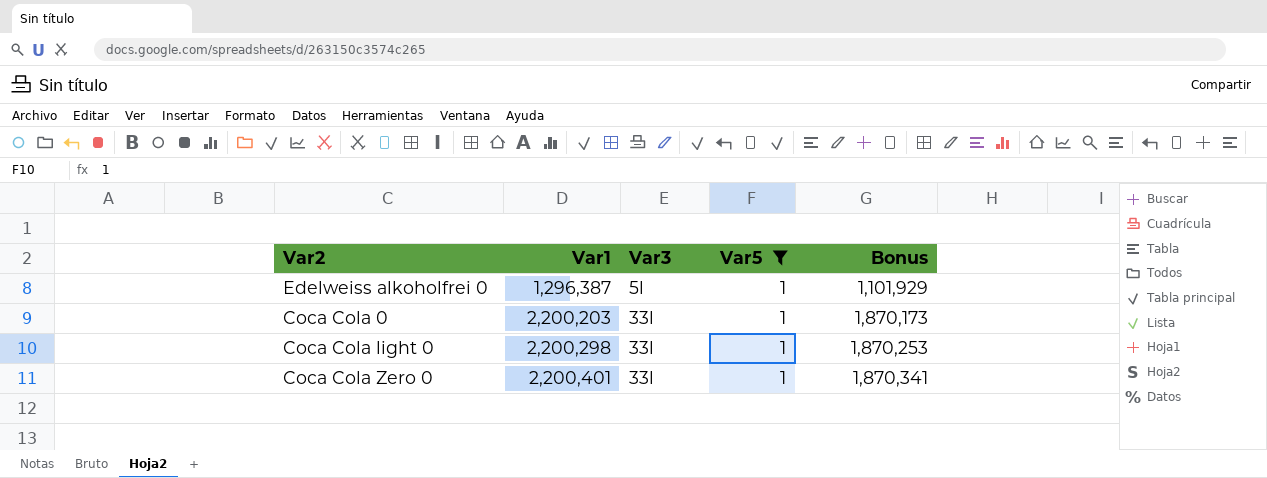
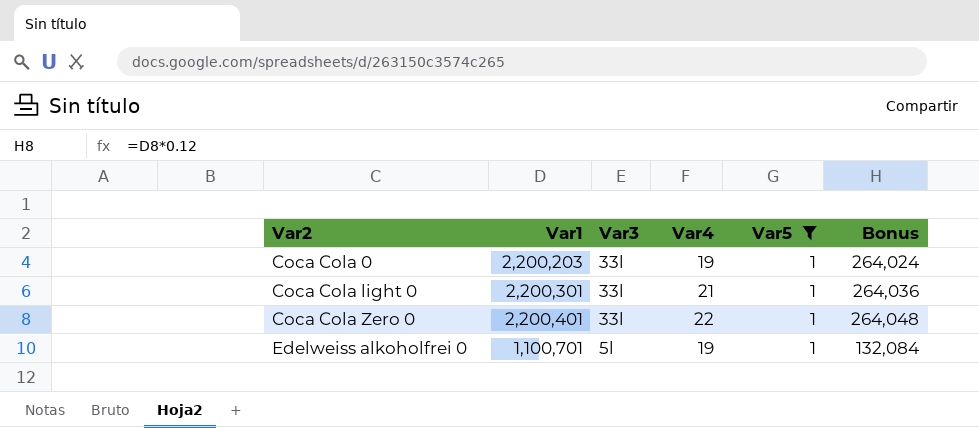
row order: Var1 ascending -> Var2 ascending
column Var4 | position: none -> 4
column Bonus | formula: [Var1] * 0.85 -> [Var1] * 0.12
Coca Cola light 0 | Var1: 2,200,298 -> 2,200,301
Edelweiss alkoholfrei 0 | Var1: 1,296,387 -> 1,100,701

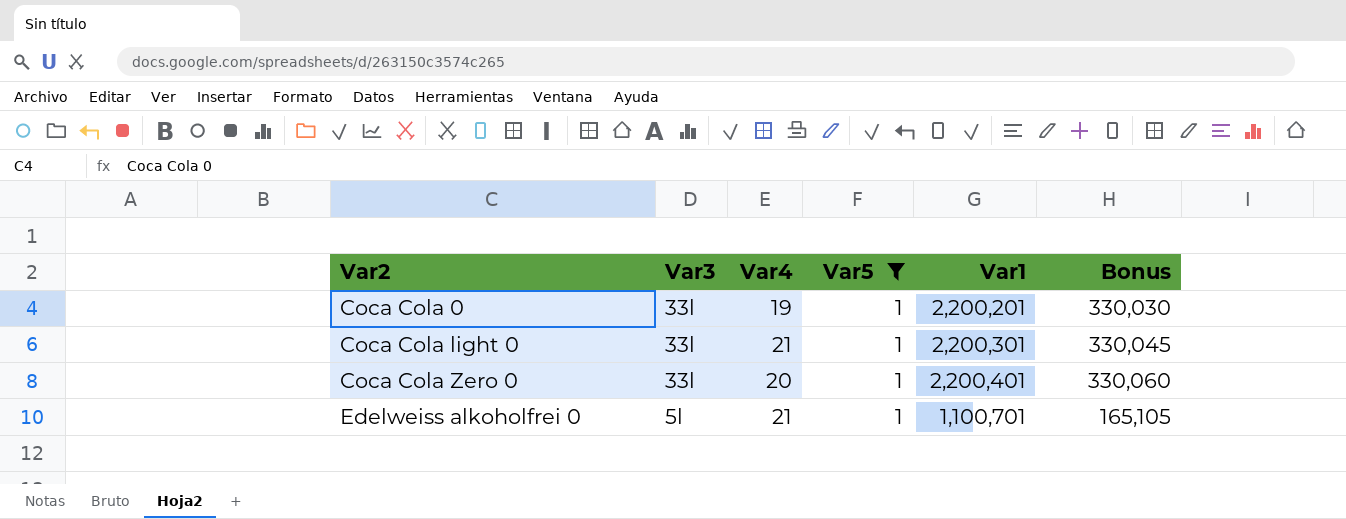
column Var1 | position: 2 -> 5
column Bonus | formula: [Var1] * 0.12 -> [Var1] * 0.15
Coca Cola 0 | Var1: 2,200,203 -> 2,200,201
Coca Cola Zero 0 | Var4: 22 -> 20
Edelweiss alkoholfrei 0 | Var4: 19 -> 21

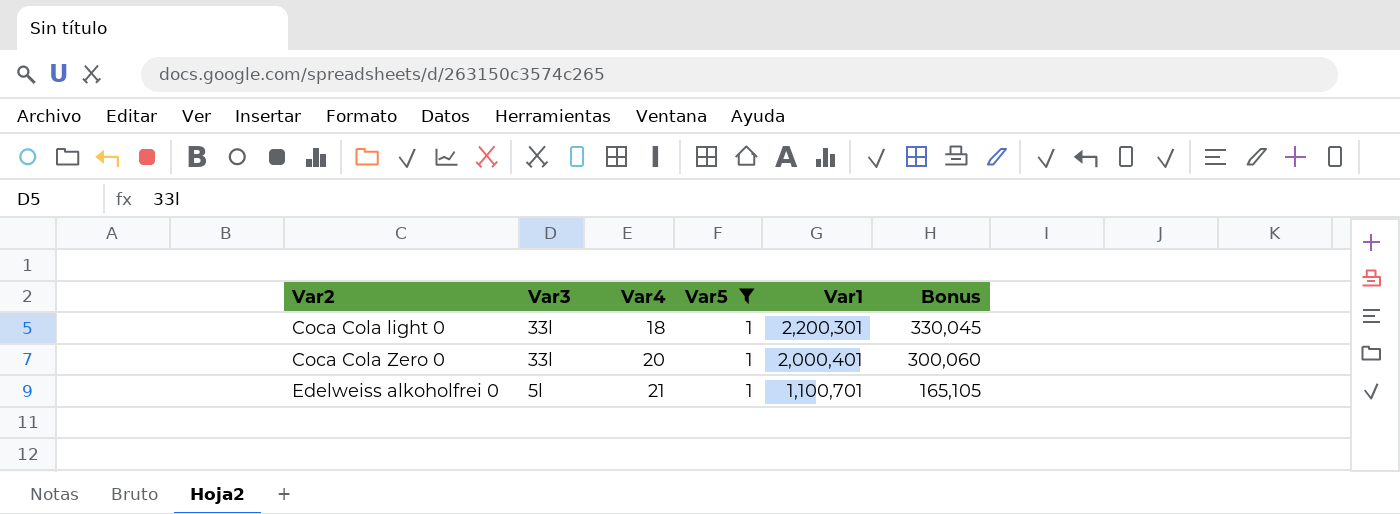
row Coca Cola 0: 33l | 19 | 1 | 2,200,201 | 330,030 -> none
Coca Cola light 0 | Var4: 21 -> 18
Coca Cola Zero 0 | Var1: 2,200,401 -> 2,000,401
Coca Cola Zero 0 | Bonus: 330,060 -> 300,060

